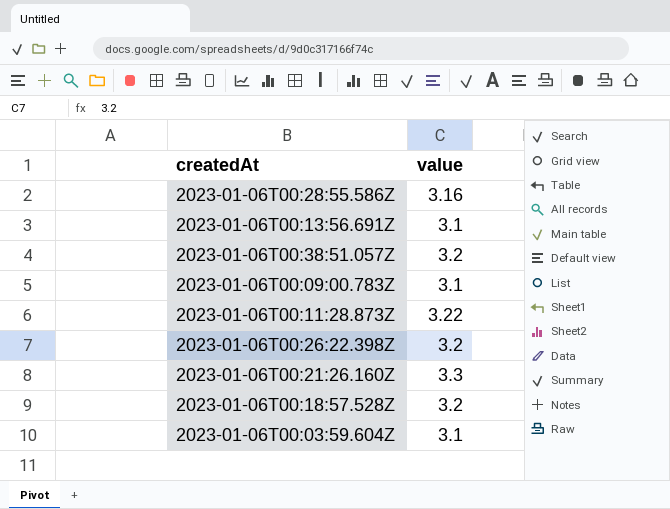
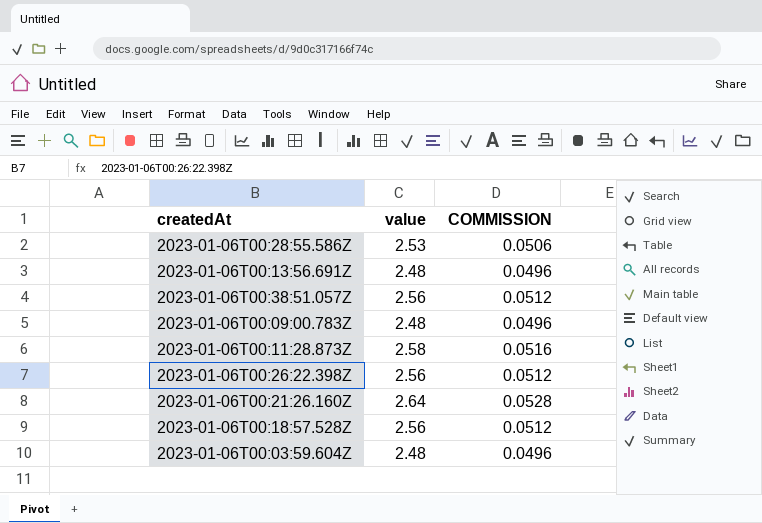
column COMMISSION | formula: none -> [value] * 0.02
2023-01-06T00:28:55.586Z | value: 3.16 -> 2.53
2023-01-06T00:13:56.691Z | value: 3.1 -> 2.48
2023-01-06T00:38:51.057Z | value: 3.2 -> 2.56
2023-01-06T00:09:00.783Z | value: 3.1 -> 2.48
2023-01-06T00:11:28.873Z | value: 3.22 -> 2.58
2023-01-06T00:26:22.398Z | value: 3.2 -> 2.56
2023-01-06T00:21:26.160Z | value: 3.3 -> 2.64
2023-01-06T00:18:57.528Z | value: 3.2 -> 2.56
2023-01-06T00:03:59.604Z | value: 3.1 -> 2.48

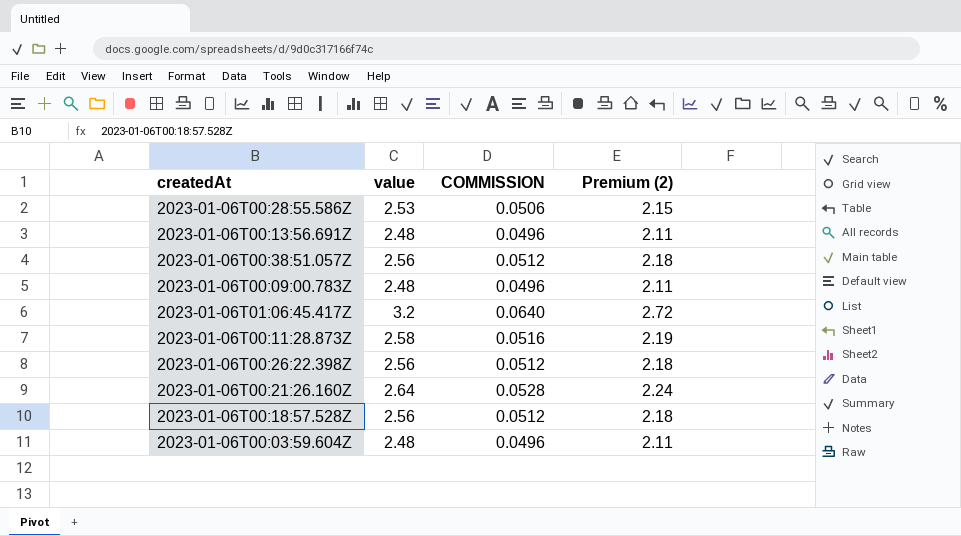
column Premium (2) | formula: none -> [value] * 0.85
row 2023-01-06T01:06:45.417Z: none -> 3.2 | 0.0640 | 2.72

